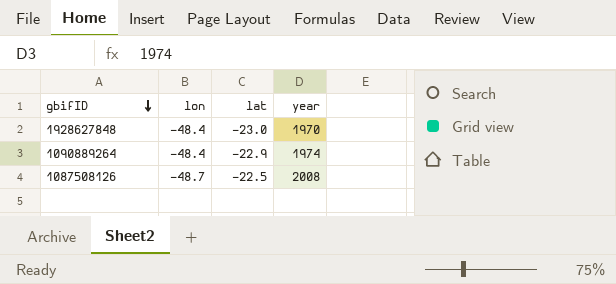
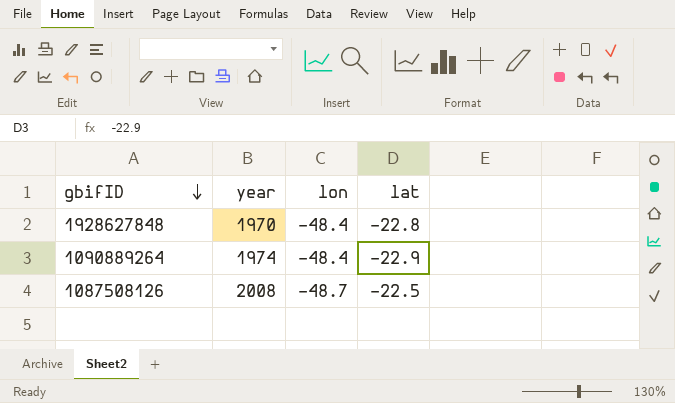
column year | position: 4 -> 2
1928627848 | lat: -23.0 -> -22.8

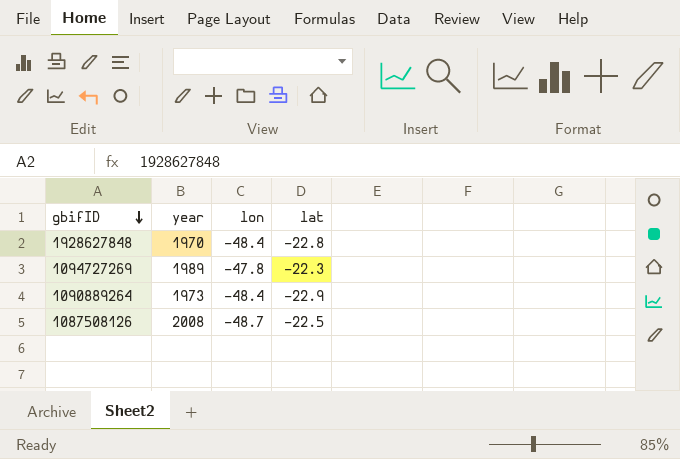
row 1094727269: none -> 1989 | -47.8 | -22.3
1090889264 | year: 1974 -> 1973

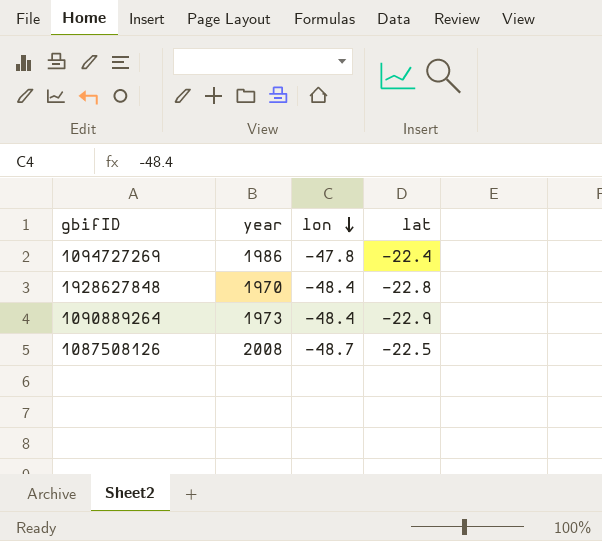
row order: gbifID descending -> lon descending
1094727269 | year: 1989 -> 1986
1094727269 | lat: -22.3 -> -22.4

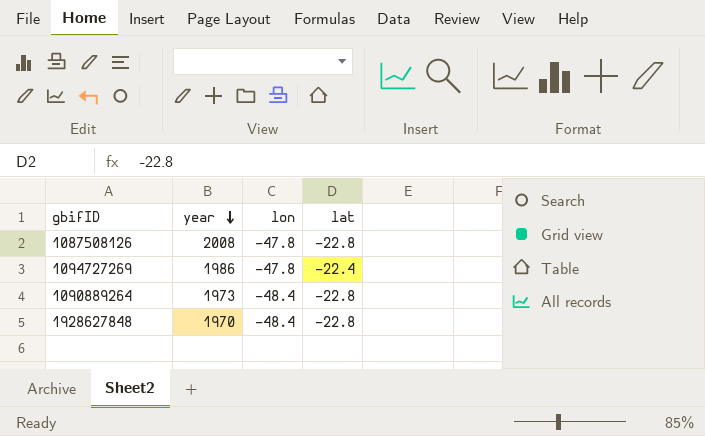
row order: lon descending -> year descending
1087508126 | lon: -48.7 -> -47.8
1087508126 | lat: -22.5 -> -22.8
1090889264 | lat: -22.9 -> -22.8

